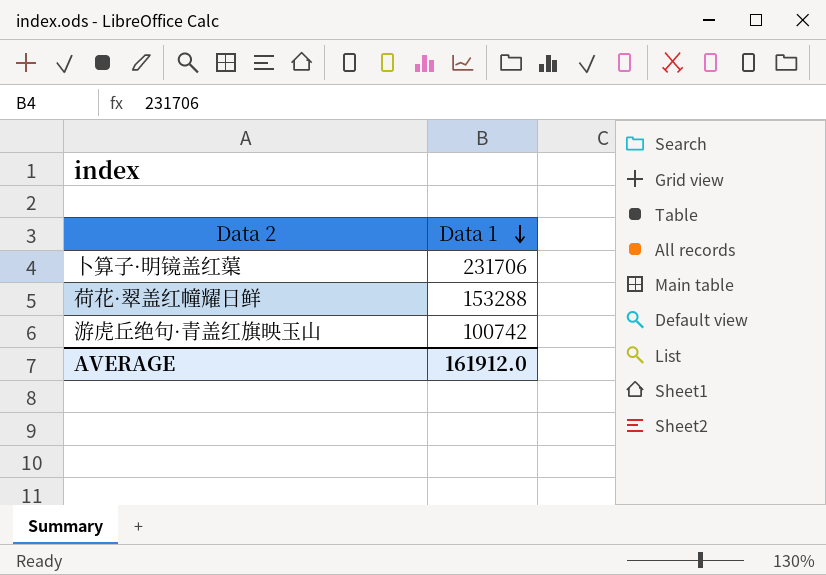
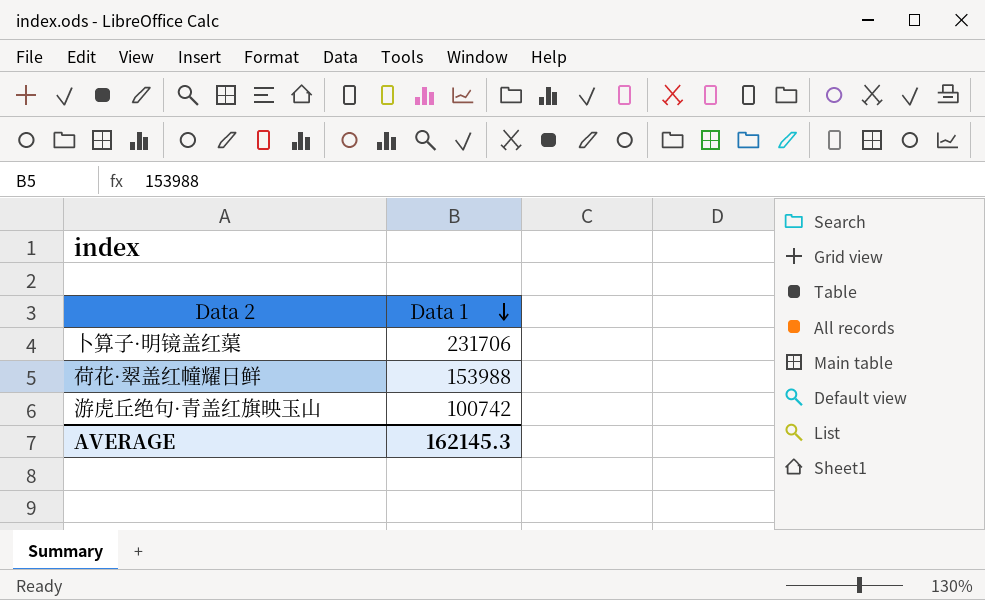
荷花·翠盖红幢耀日鲜 | Data 1: 153288 -> 153988
AVERAGE | Data 1: 161912.0 -> 162145.3

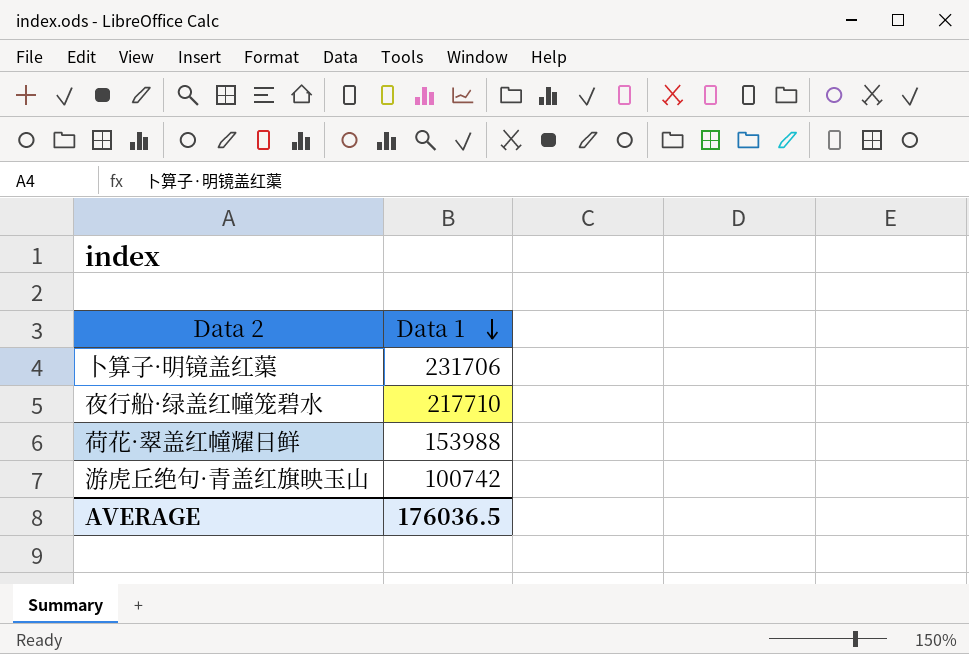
row 夜行船·绿盖红幢笼碧水: none -> 217710
AVERAGE | Data 1: 162145.3 -> 176036.5

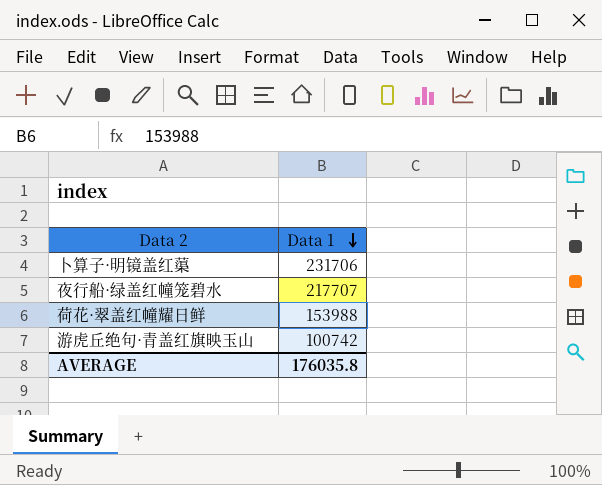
夜行船·绿盖红幢笼碧水 | Data 1: 217710 -> 217707
AVERAGE | Data 1: 176036.5 -> 176035.8

